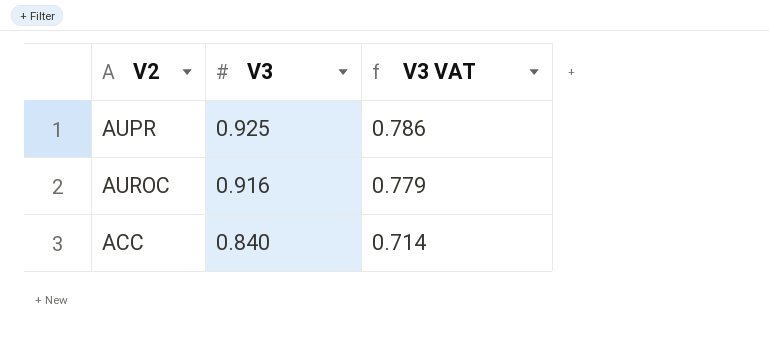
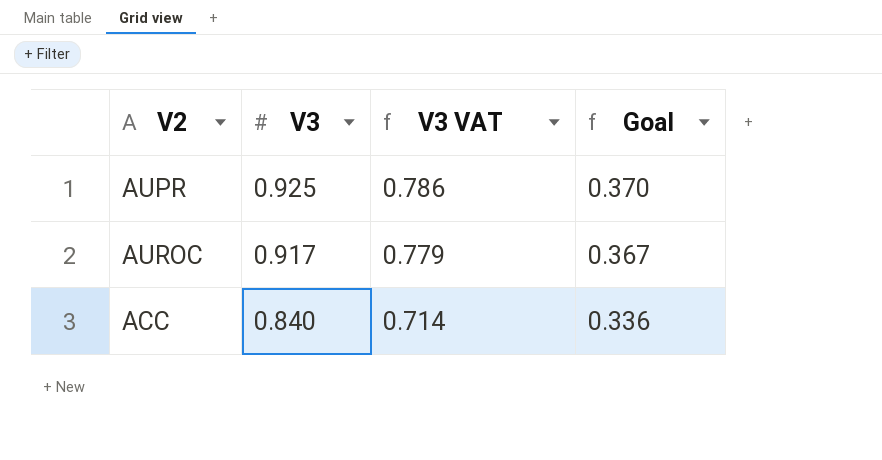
column Goal | formula: none -> [V3] * 0.4
AUROC | V3: 0.916 -> 0.917

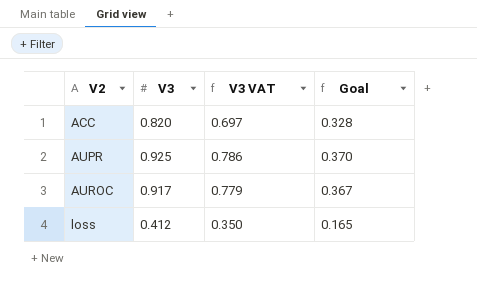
row order: V3 descending -> V2 ascending
ACC | V3: 0.840 -> 0.820
ACC | V3 VAT: 0.714 -> 0.697
ACC | Goal: 0.336 -> 0.328
row loss: none -> 0.412 | 0.350 | 0.165

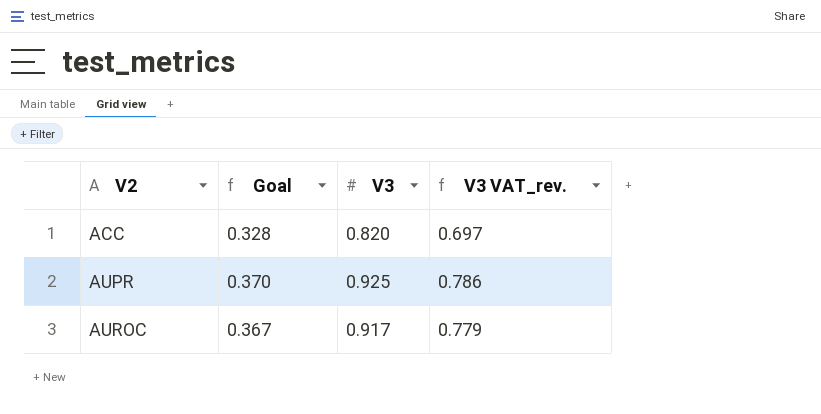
column Goal | position: 4 -> 2
column name: V3 VAT -> V3 VAT_rev.
row loss: 0.412 | 0.350 | 0.165 -> none

